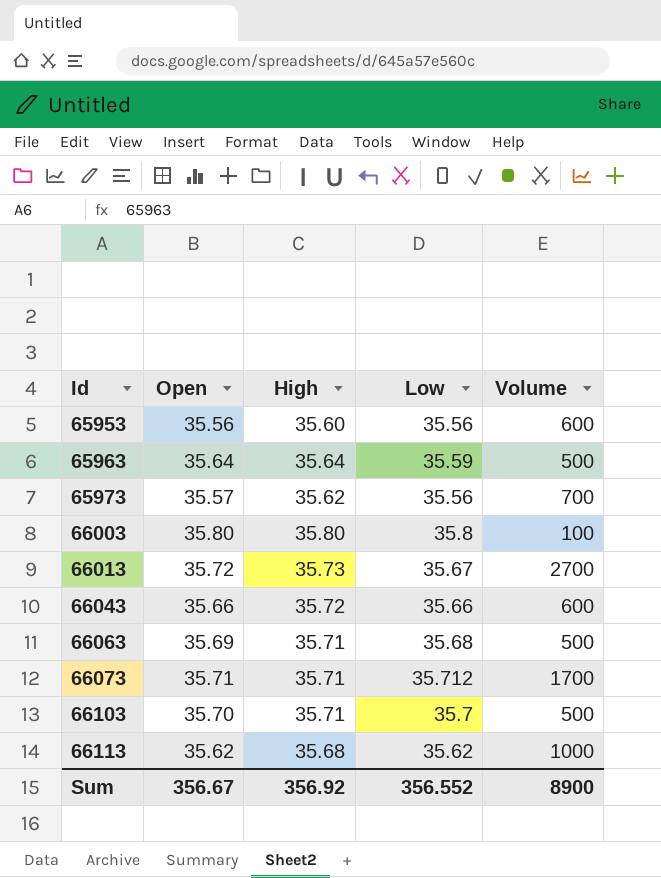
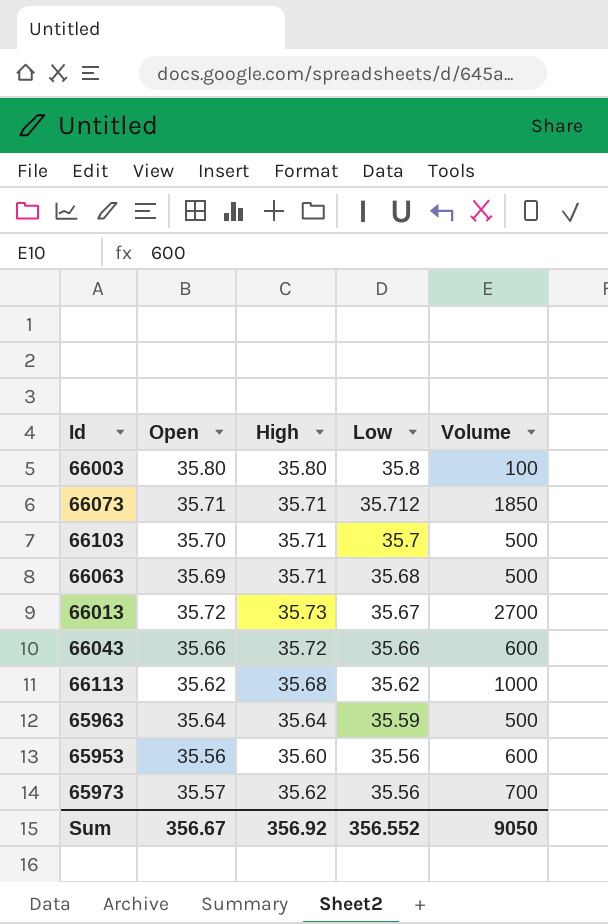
row order: Id ascending -> Low descending
66073 | Volume: 1700 -> 1850
Sum | Volume: 8900 -> 9050

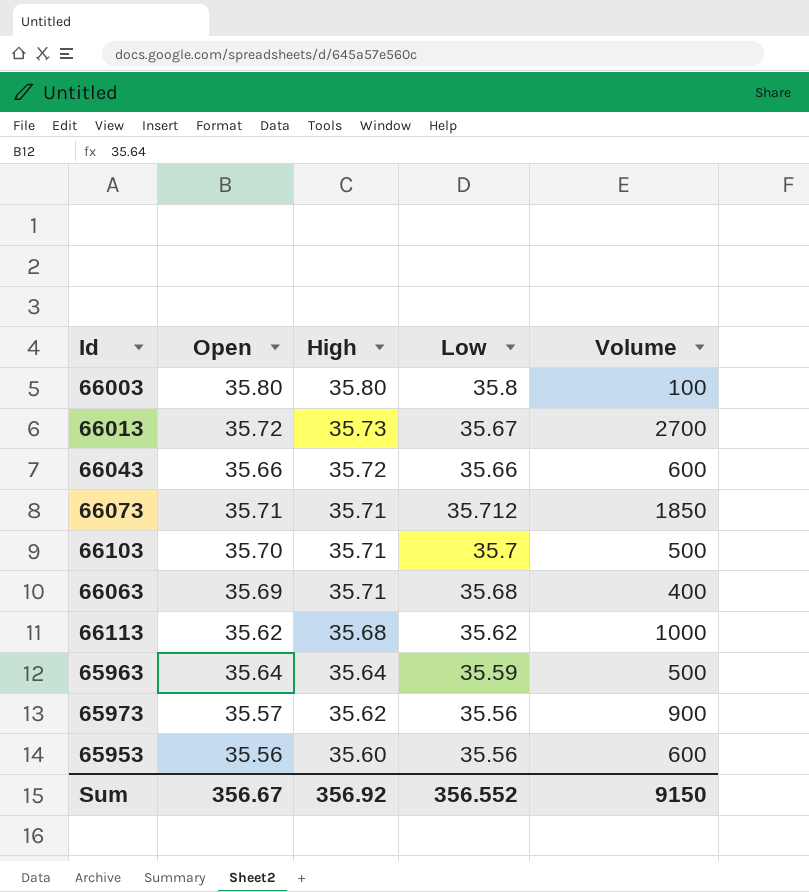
row order: Low descending -> High descending
66063 | Volume: 500 -> 400
65973 | Volume: 700 -> 900
Sum | Volume: 9050 -> 9150

